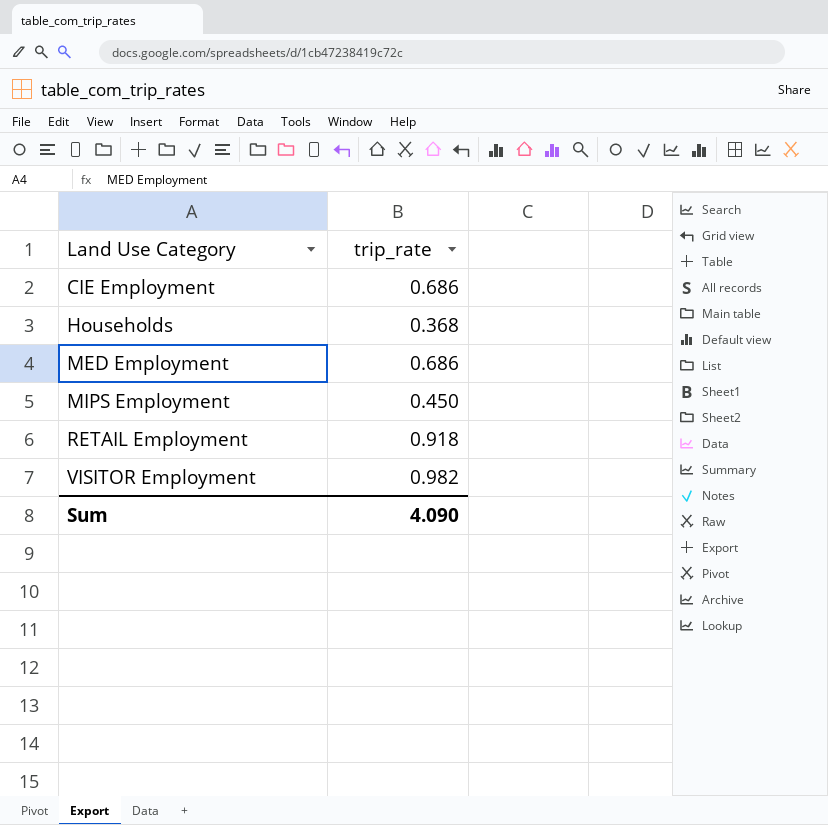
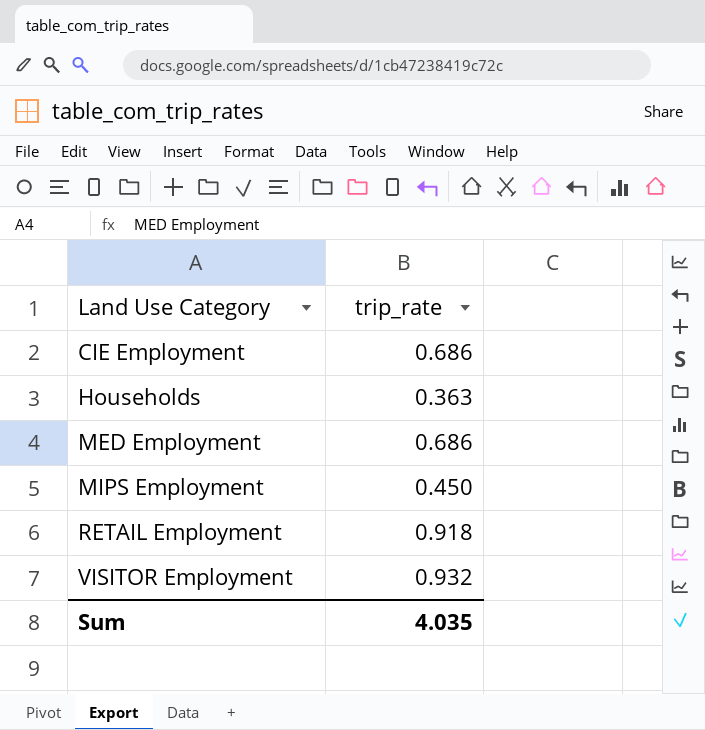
Households | trip_rate: 0.368 -> 0.363
VISITOR Employment | trip_rate: 0.982 -> 0.932
Sum | trip_rate: 4.090 -> 4.035

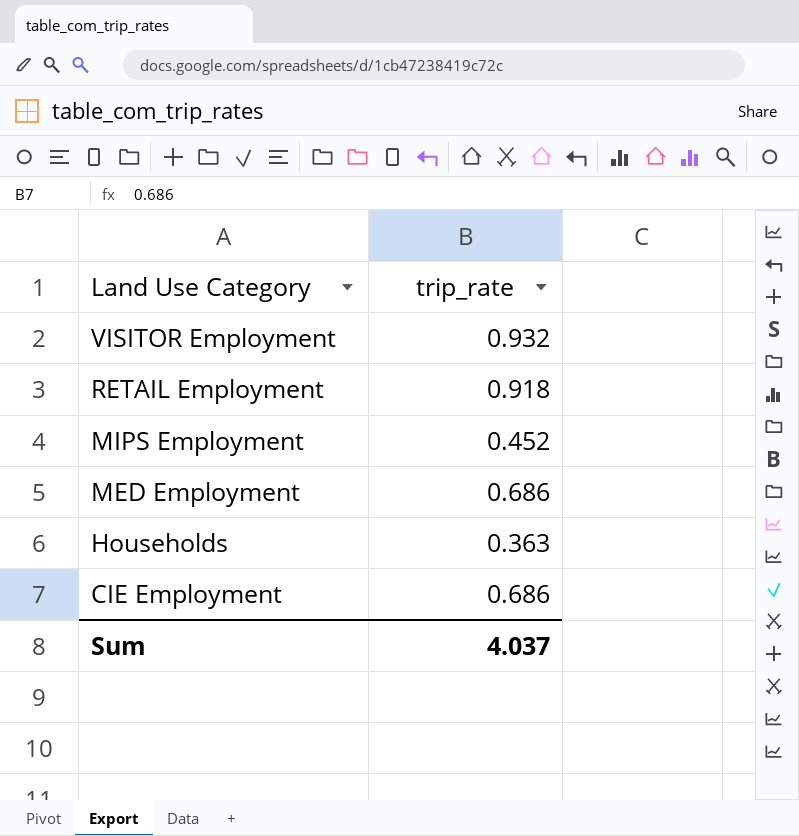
row order: Land Use Category ascending -> Land Use Category descending
MIPS Employment | trip_rate: 0.450 -> 0.452
Sum | trip_rate: 4.035 -> 4.037

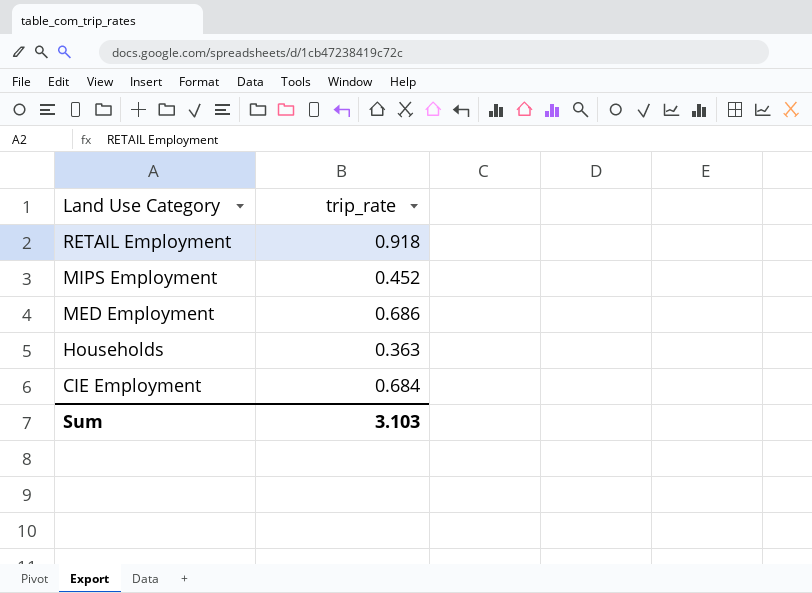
row VISITOR Employment: 0.932 -> none
CIE Employment | trip_rate: 0.686 -> 0.684
Sum | trip_rate: 4.037 -> 3.103

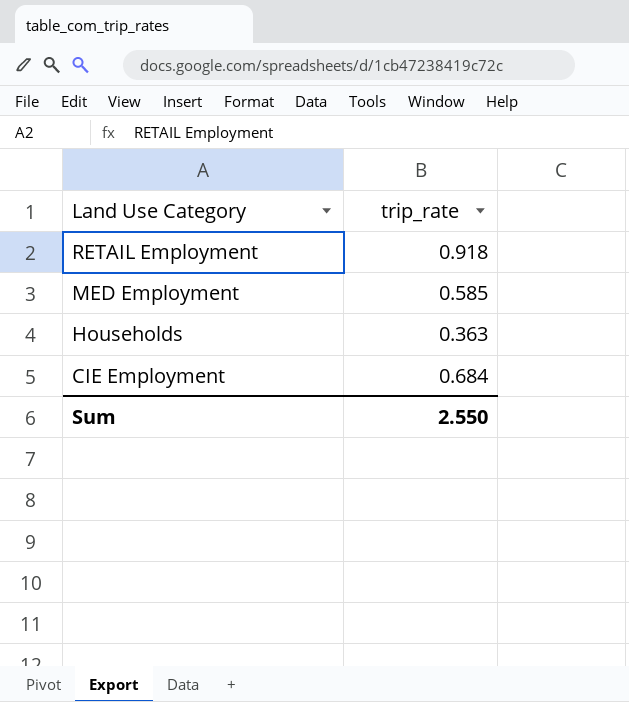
row MIPS Employment: 0.452 -> none
MED Employment | trip_rate: 0.686 -> 0.585
Sum | trip_rate: 3.103 -> 2.550

